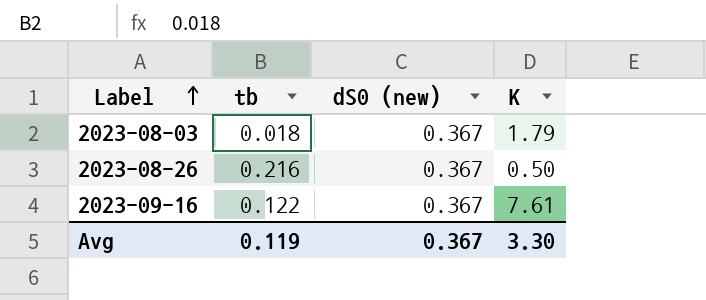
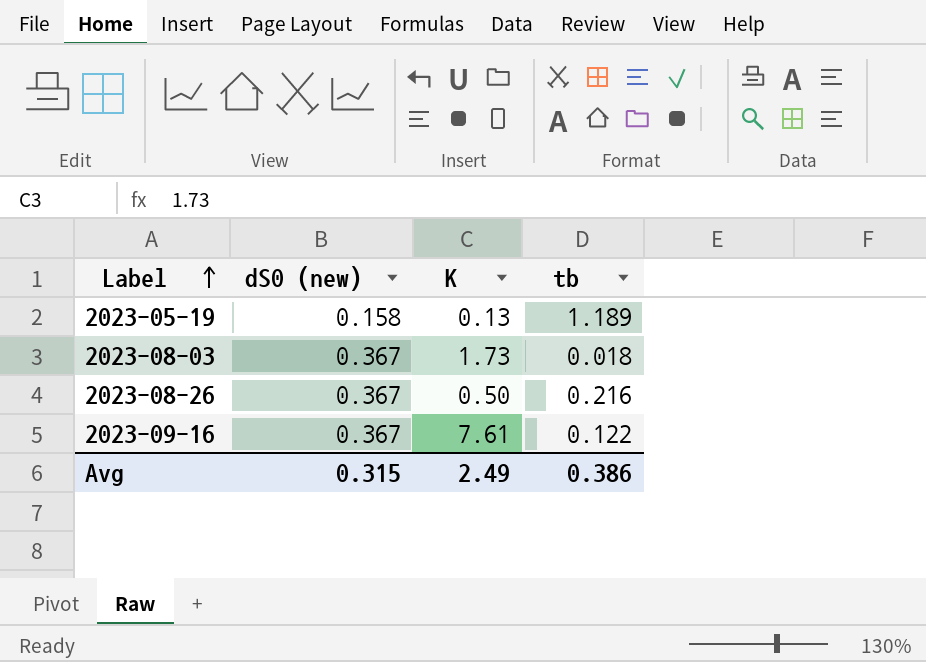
column tb | position: 2 -> 4
row 2023-05-19: none -> 0.158 | 0.13 | 1.189
2023-08-03 | K: 1.79 -> 1.73
Avg | dS0 (new): 0.367 -> 0.315
Avg | K: 3.30 -> 2.49
Avg | tb: 0.119 -> 0.386

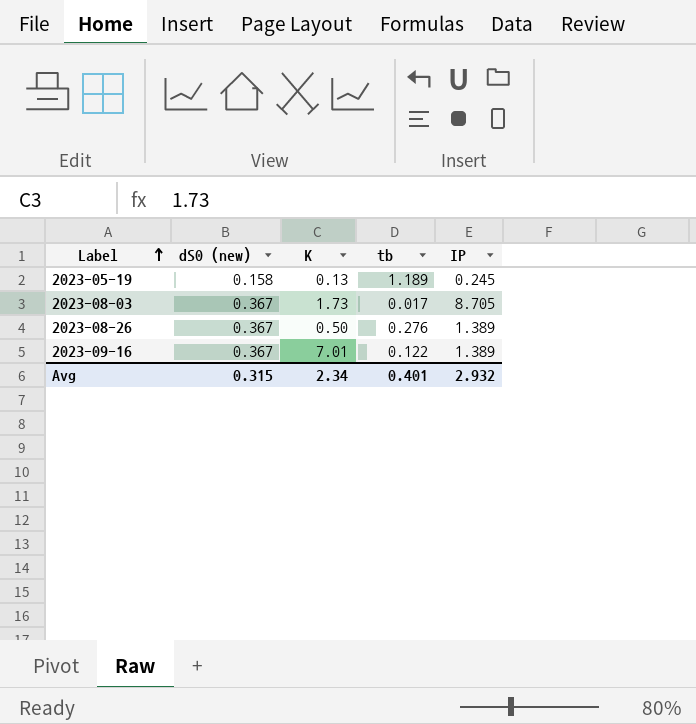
column IP | position: none -> 5
2023-08-03 | tb: 0.018 -> 0.017
2023-08-26 | tb: 0.216 -> 0.276
2023-09-16 | K: 7.61 -> 7.01
Avg | K: 2.49 -> 2.34
Avg | tb: 0.386 -> 0.401

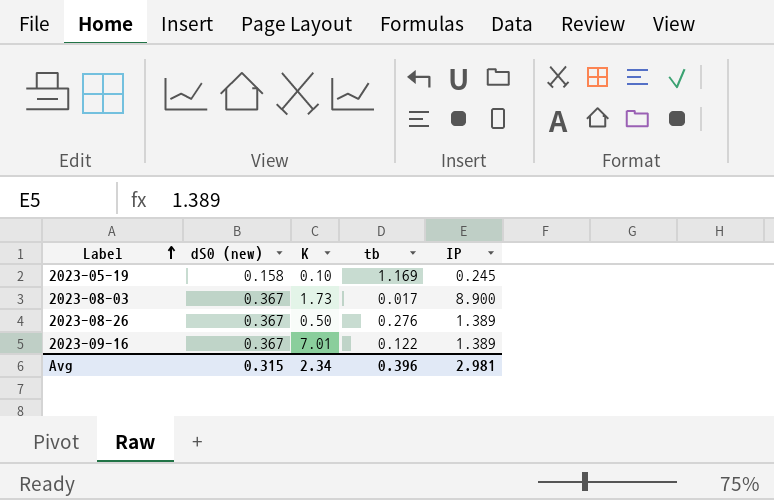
2023-05-19 | K: 0.13 -> 0.10
2023-05-19 | tb: 1.189 -> 1.169
2023-08-03 | IP: 8.705 -> 8.900
Avg | tb: 0.401 -> 0.396
Avg | IP: 2.932 -> 2.981

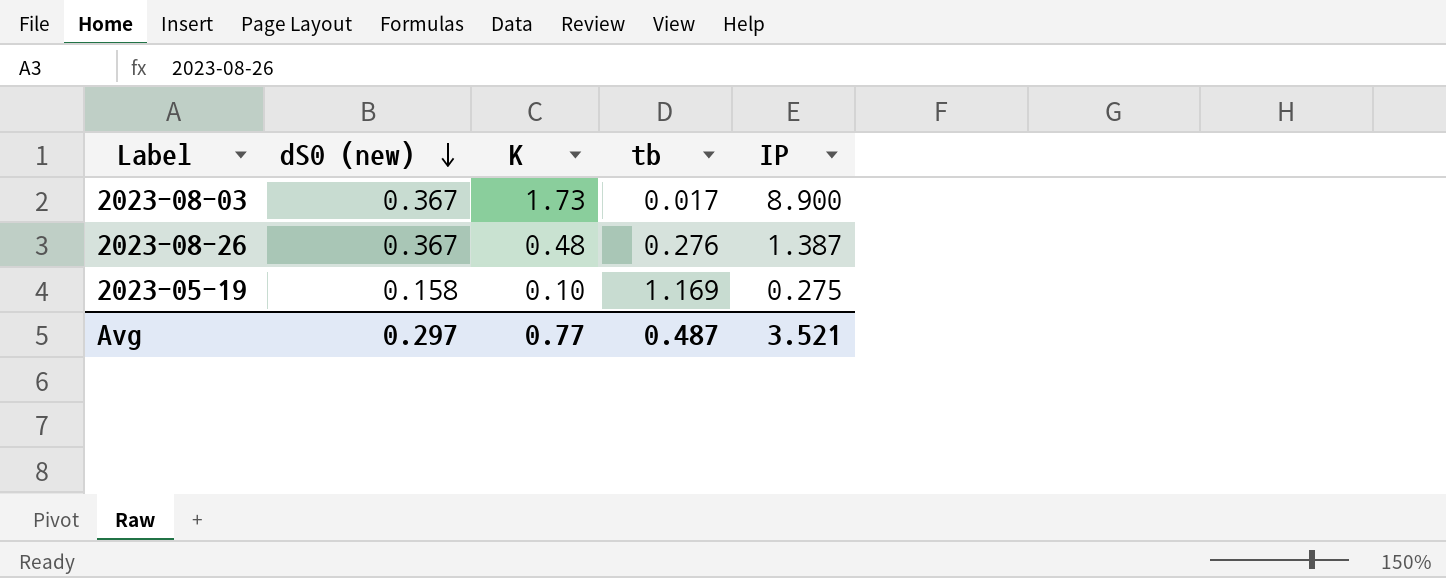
row order: Label ascending -> dS0 (new) descending
row 2023-09-16: 0.367 | 7.01 | 0.122 | 1.389 -> none
2023-08-26 | K: 0.50 -> 0.48
2023-08-26 | IP: 1.389 -> 1.387
2023-05-19 | IP: 0.245 -> 0.275
Avg | dS0 (new): 0.315 -> 0.297
Avg | K: 2.34 -> 0.77
Avg | tb: 0.396 -> 0.487
Avg | IP: 2.981 -> 3.521

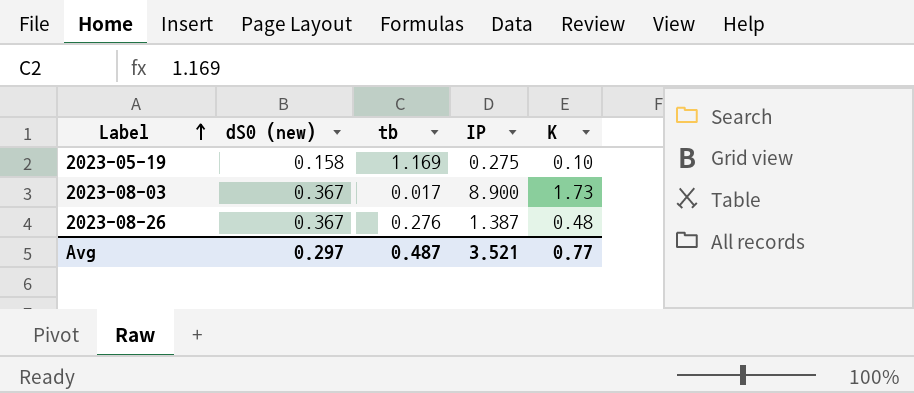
row order: dS0 (new) descending -> Label ascending
column K | position: 3 -> 5

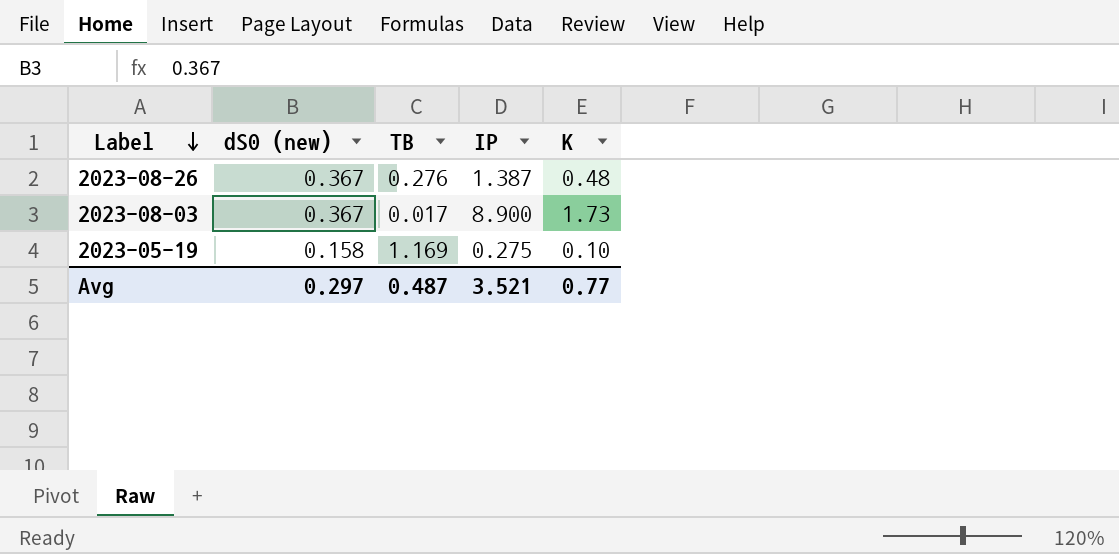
row order: Label ascending -> Label descending
column name: tb -> TB

